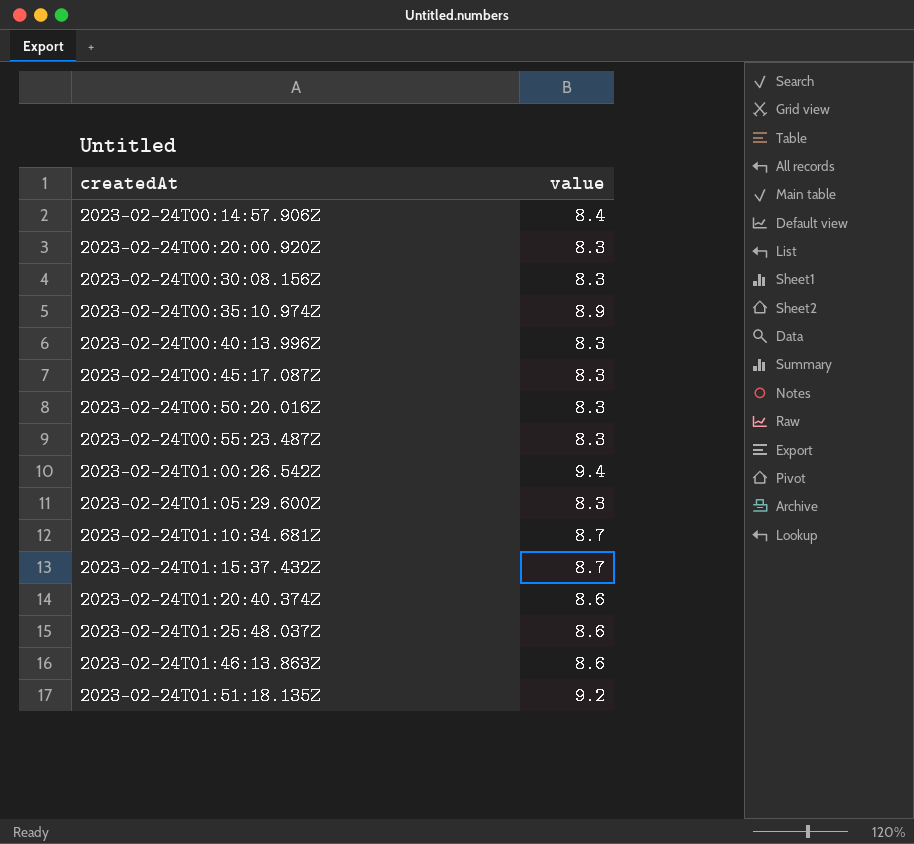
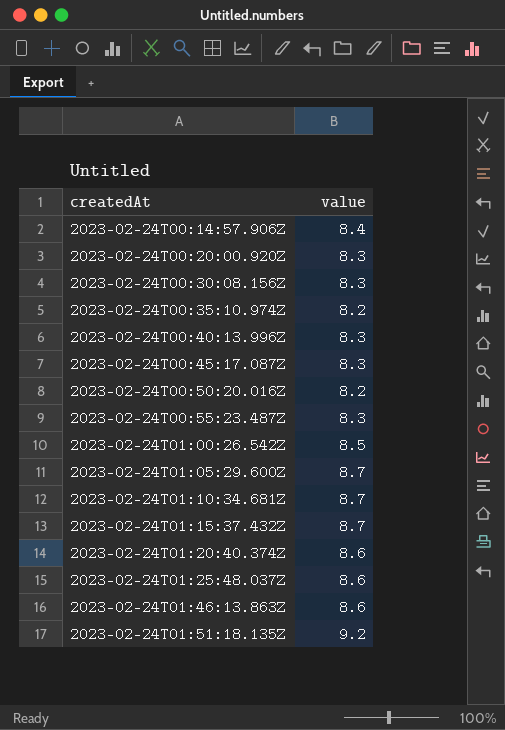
2023-02-24T00:35:10.974Z | value: 8.9 -> 8.2
2023-02-24T00:50:20.016Z | value: 8.3 -> 8.2
2023-02-24T01:00:26.542Z | value: 9.4 -> 8.5
2023-02-24T01:05:29.600Z | value: 8.3 -> 8.7

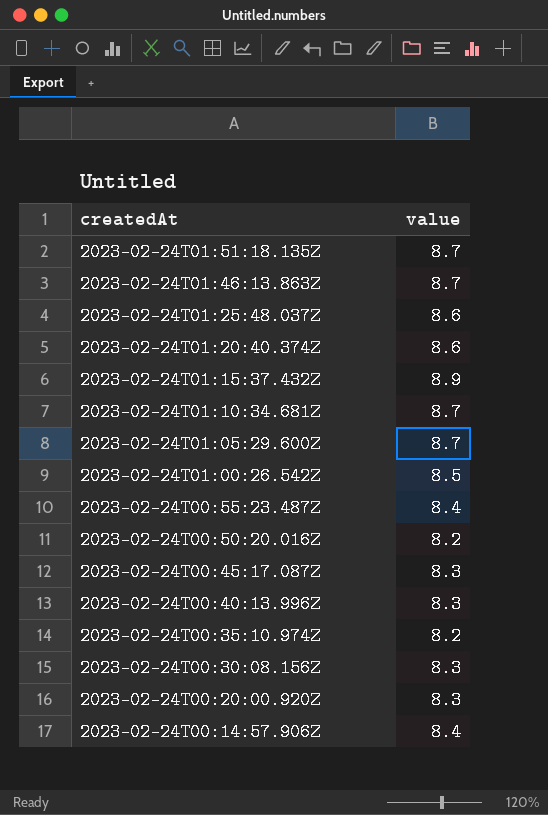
row order: createdAt ascending -> createdAt descending
2023-02-24T01:51:18.135Z | value: 9.2 -> 8.7
2023-02-24T01:46:13.863Z | value: 8.6 -> 8.7
2023-02-24T01:15:37.432Z | value: 8.7 -> 8.9
2023-02-24T00:55:23.487Z | value: 8.3 -> 8.4

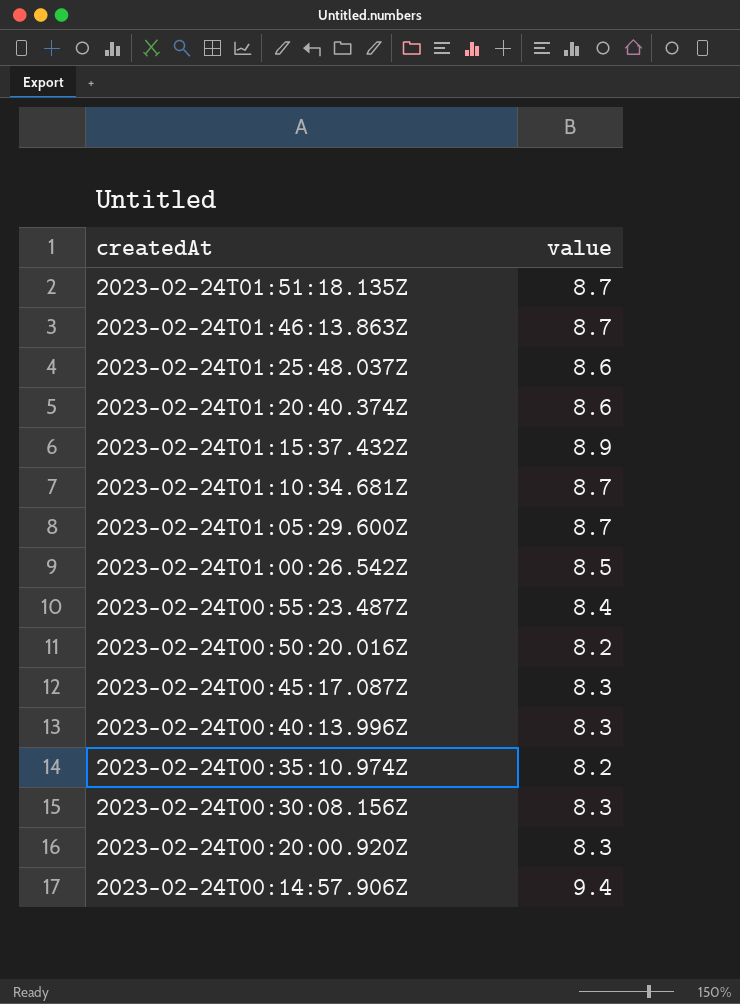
2023-02-24T00:14:57.906Z | value: 8.4 -> 9.4

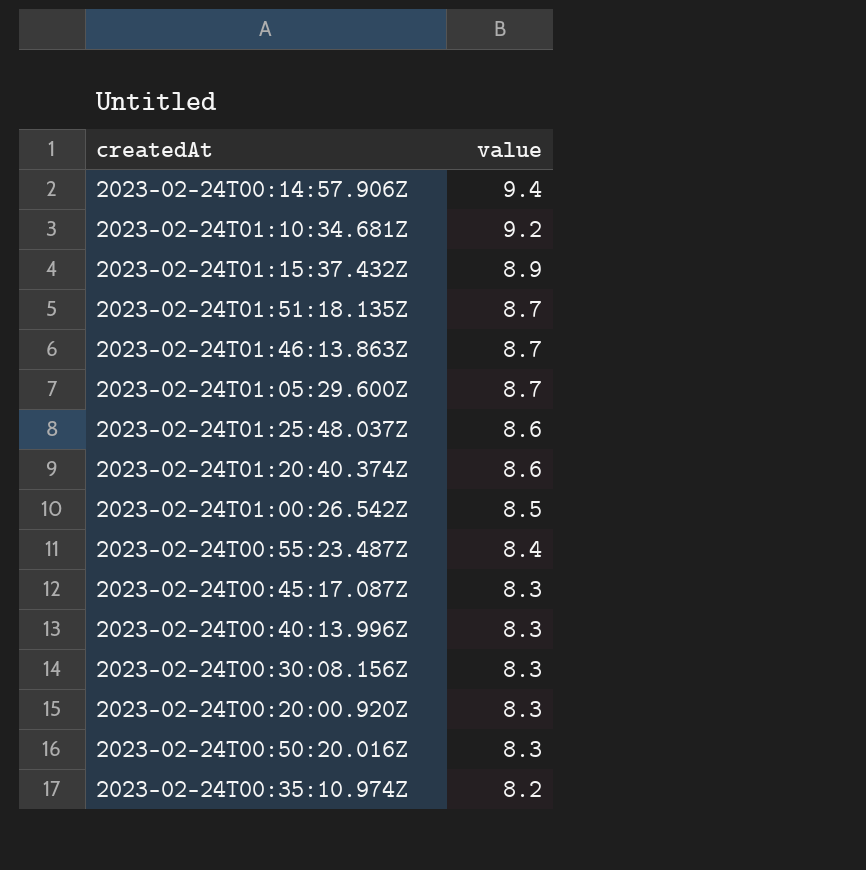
row order: createdAt descending -> value descending
2023-02-24T01:10:34.681Z | value: 8.7 -> 9.2
2023-02-24T00:50:20.016Z | value: 8.2 -> 8.3

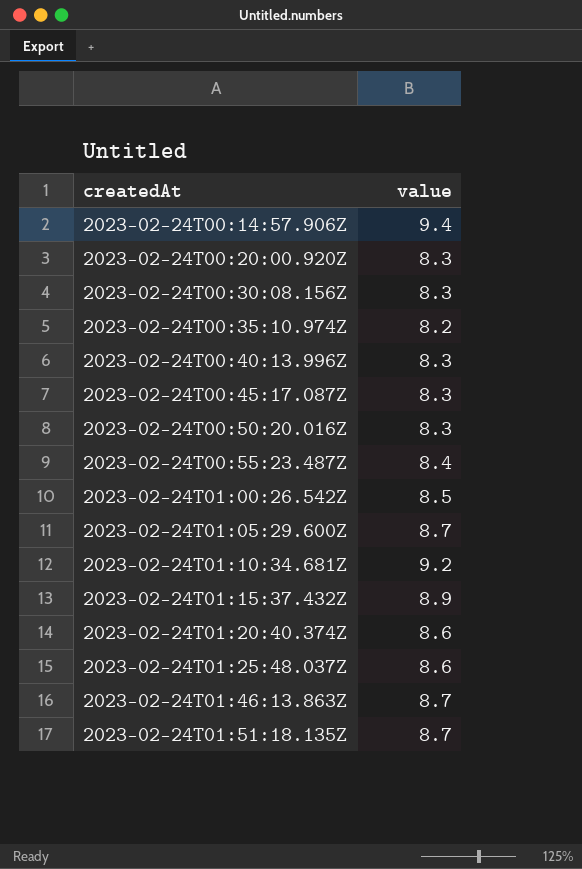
row order: value descending -> createdAt ascending

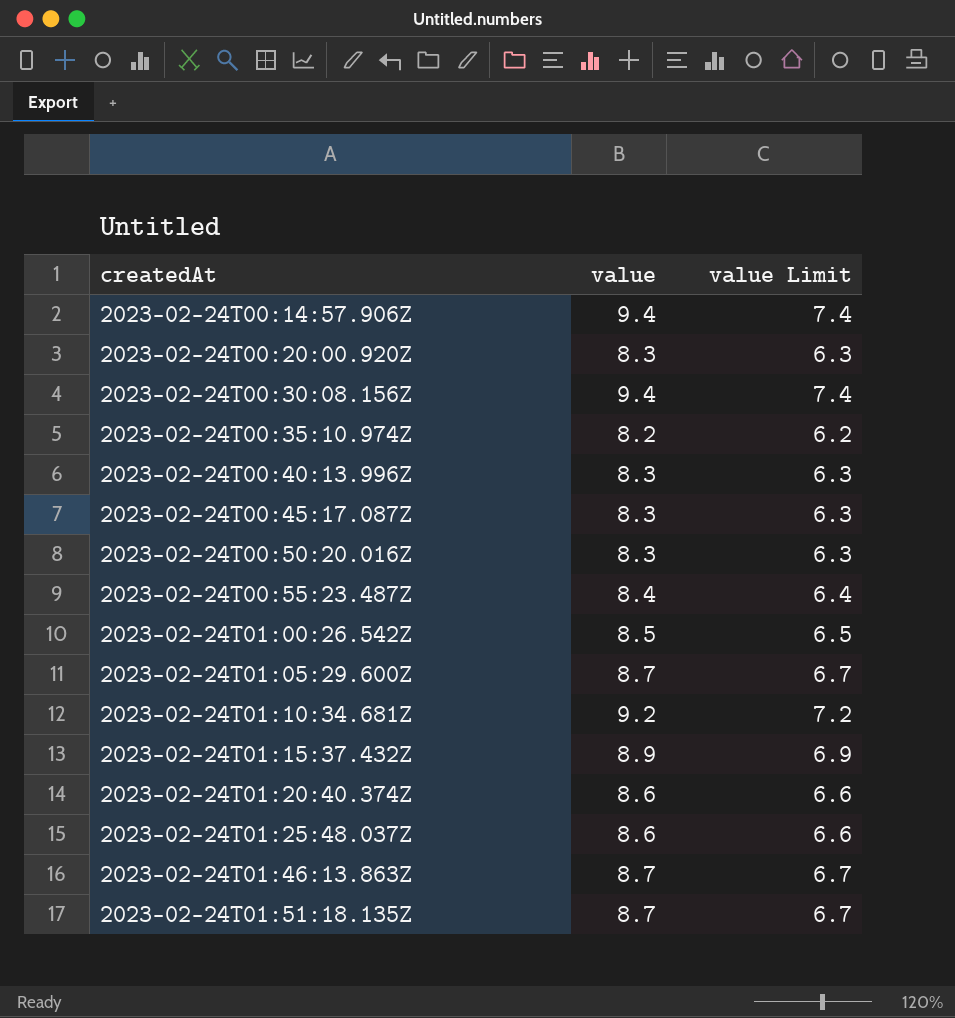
column value Limit | formula: none -> [value] - 2
2023-02-24T00:30:08.156Z | value: 8.3 -> 9.4

